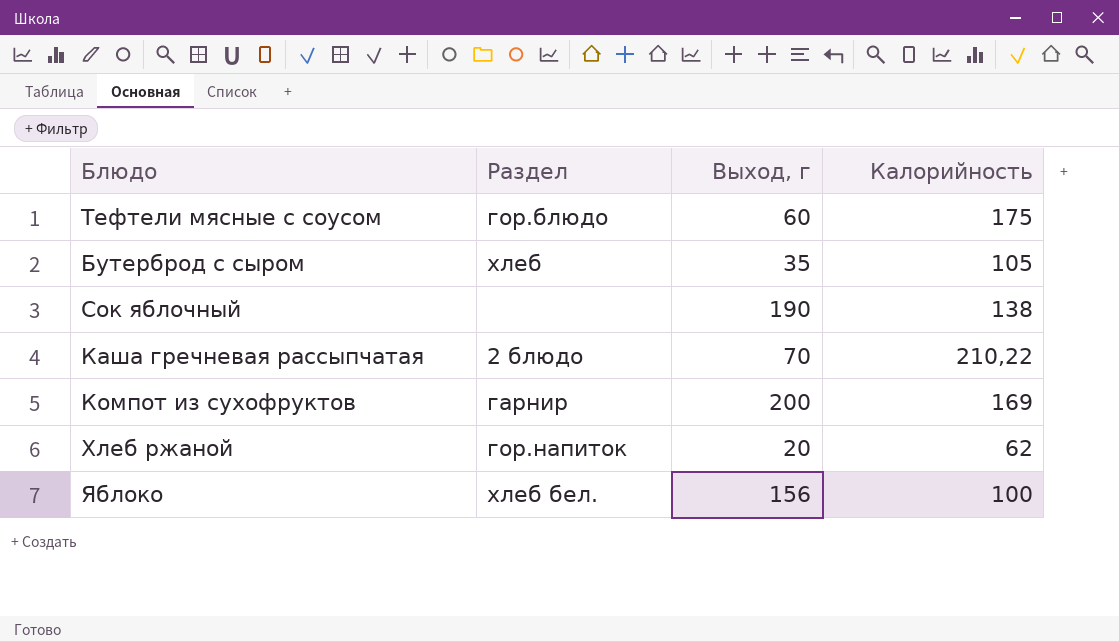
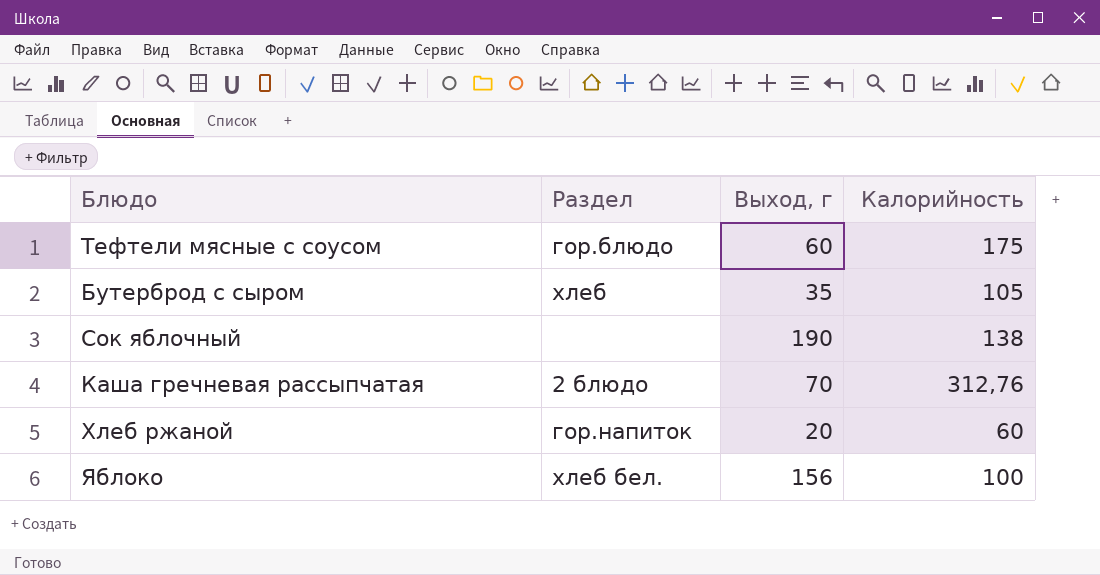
row Компот из сухофруктов: гарнир | 200 | 169 -> none
Каша гречневая рассыпчатая | Калорийность: 210,22 -> 312,76
Хлеб ржаной | Калорийность: 62 -> 60

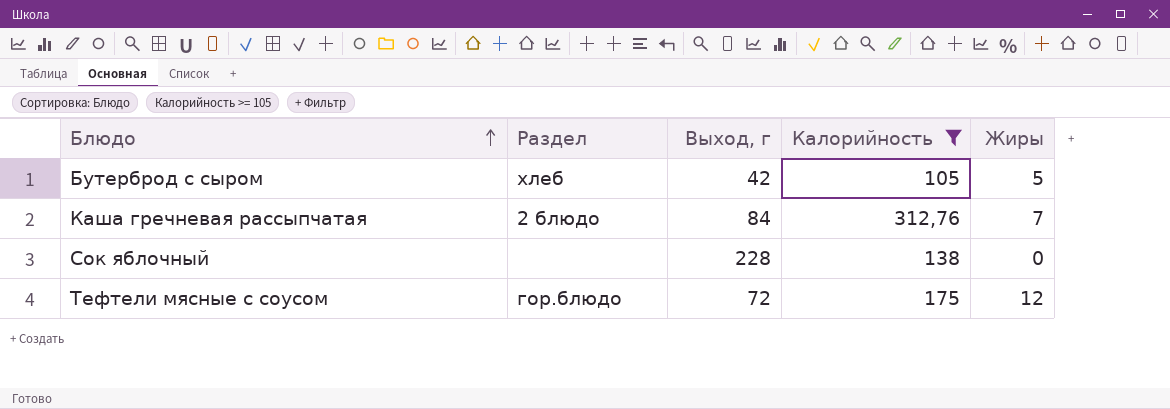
filter: none -> Калорийность >= 105
row order: none -> Блюдо ascending
column Жиры | position: none -> 5
Бутерброд с сыром | Выход, г: 35 -> 42
Каша гречневая рассыпчатая | Выход, г: 70 -> 84
Сок яблочный | Выход, г: 190 -> 228
Тефтели мясные с соусом | Выход, г: 60 -> 72

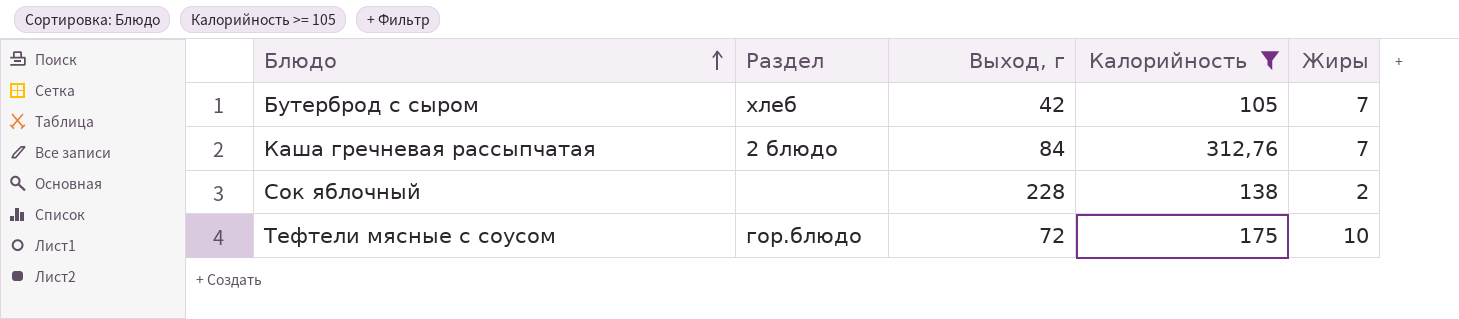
Бутерброд с сыром | Жиры: 5 -> 7
Сок яблочный | Жиры: 0 -> 2
Тефтели мясные с соусом | Жиры: 12 -> 10

